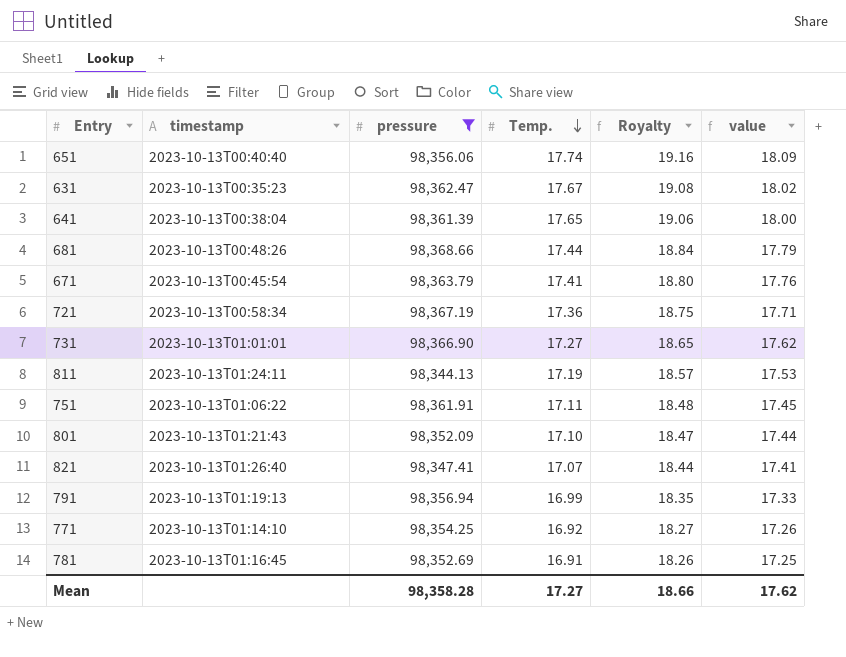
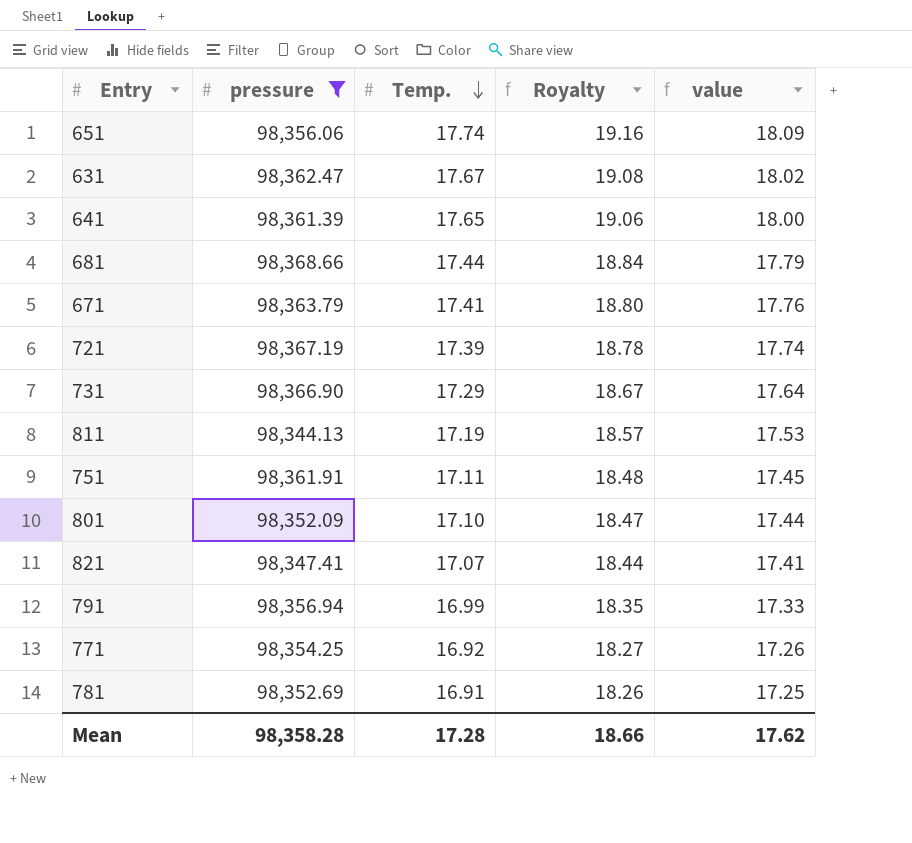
column timestamp | position: 2 -> none
721 | Temp.: 17.36 -> 17.39
721 | Royalty: 18.75 -> 18.78
721 | value: 17.71 -> 17.74
731 | Temp.: 17.27 -> 17.29
731 | Royalty: 18.65 -> 18.67
731 | value: 17.62 -> 17.64
Mean | Temp.: 17.27 -> 17.28

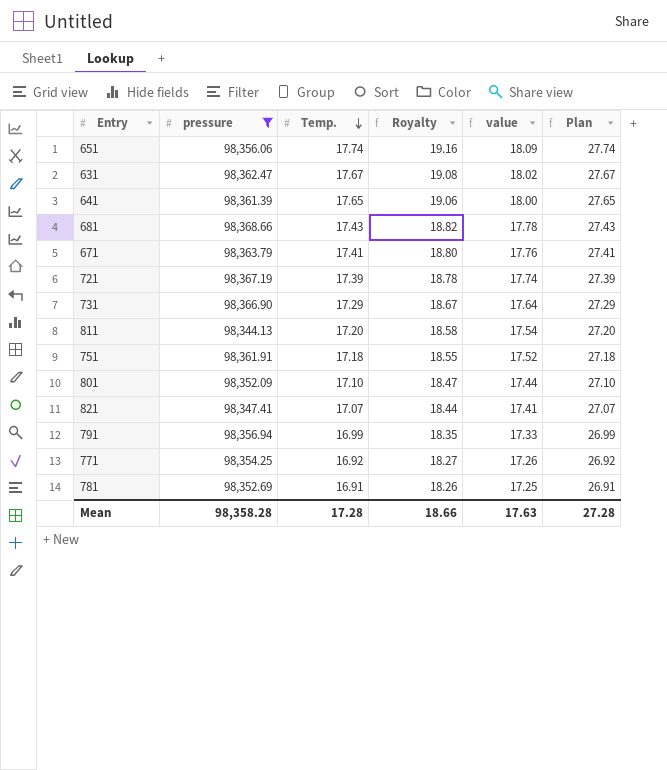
column Plan | formula: none -> [Temp.] + 10
681 | Temp.: 17.44 -> 17.43
681 | Royalty: 18.84 -> 18.82
681 | value: 17.79 -> 17.78
811 | Temp.: 17.19 -> 17.20
811 | Royalty: 18.57 -> 18.58
811 | value: 17.53 -> 17.54
751 | Temp.: 17.11 -> 17.18
751 | Royalty: 18.48 -> 18.55
751 | value: 17.45 -> 17.52
Mean | value: 17.62 -> 17.63

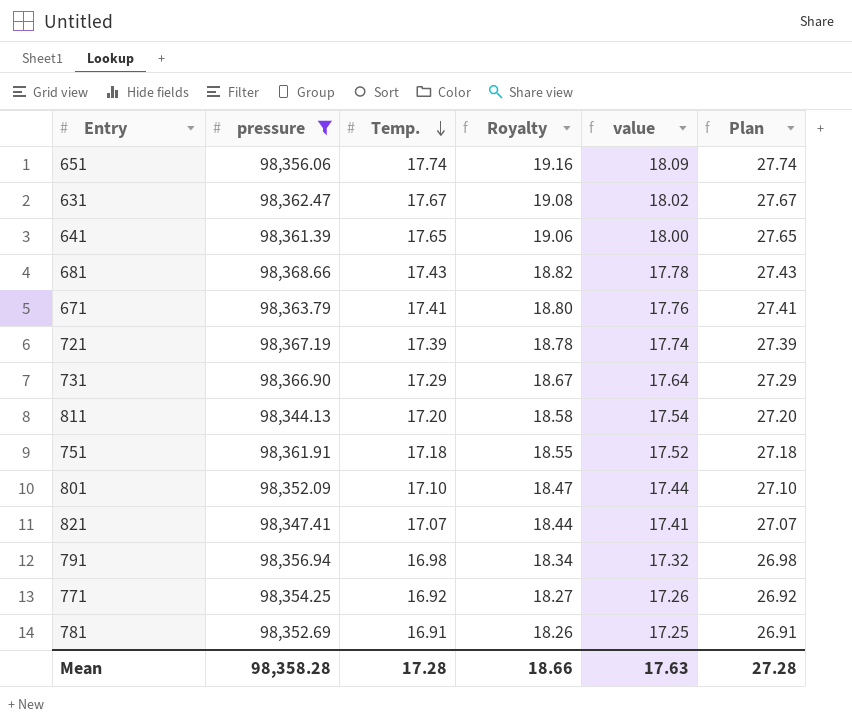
791 | Temp.: 16.99 -> 16.98
791 | Royalty: 18.35 -> 18.34
791 | value: 17.33 -> 17.32
791 | Plan: 26.99 -> 26.98

